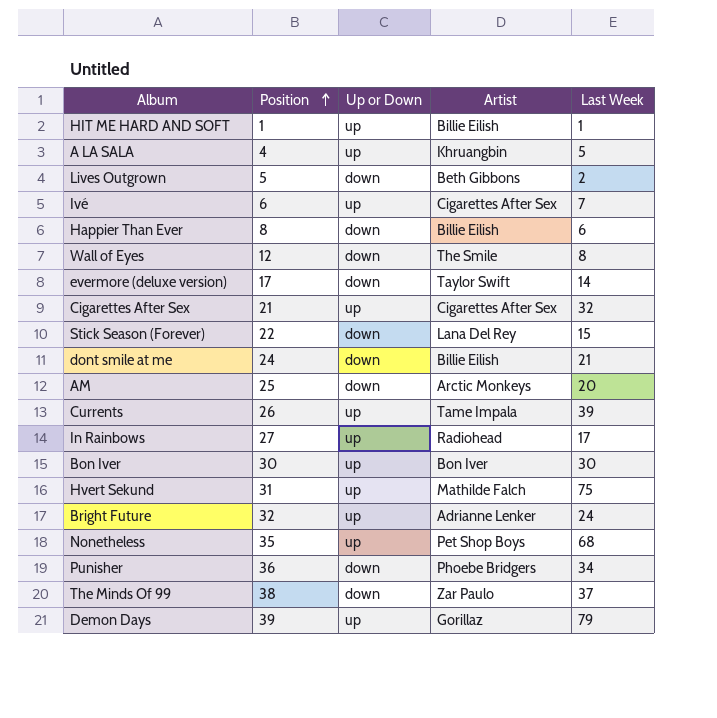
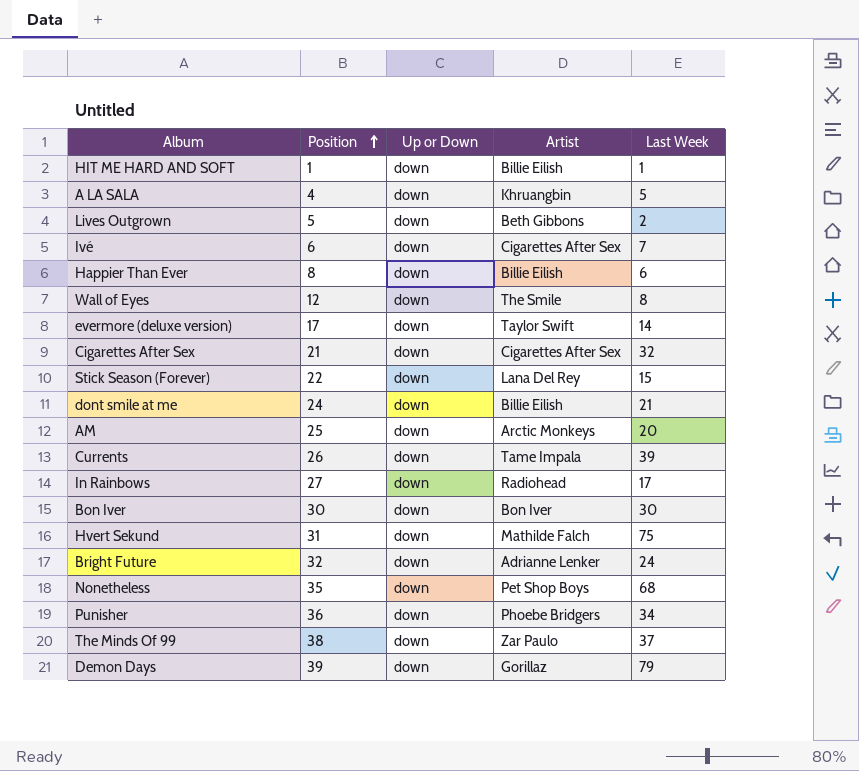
HIT ME HARD AND SOFT | Up or Down: up -> down
A LA SALA | Up or Down: up -> down
Ivé | Up or Down: up -> down
Cigarettes After Sex | Up or Down: up -> down
Currents | Up or Down: up -> down
In Rainbows | Up or Down: up -> down
Bon Iver | Up or Down: up -> down
Hvert Sekund | Up or Down: up -> down
Bright Future | Up or Down: up -> down
Nonetheless | Up or Down: up -> down
Demon Days | Up or Down: up -> down

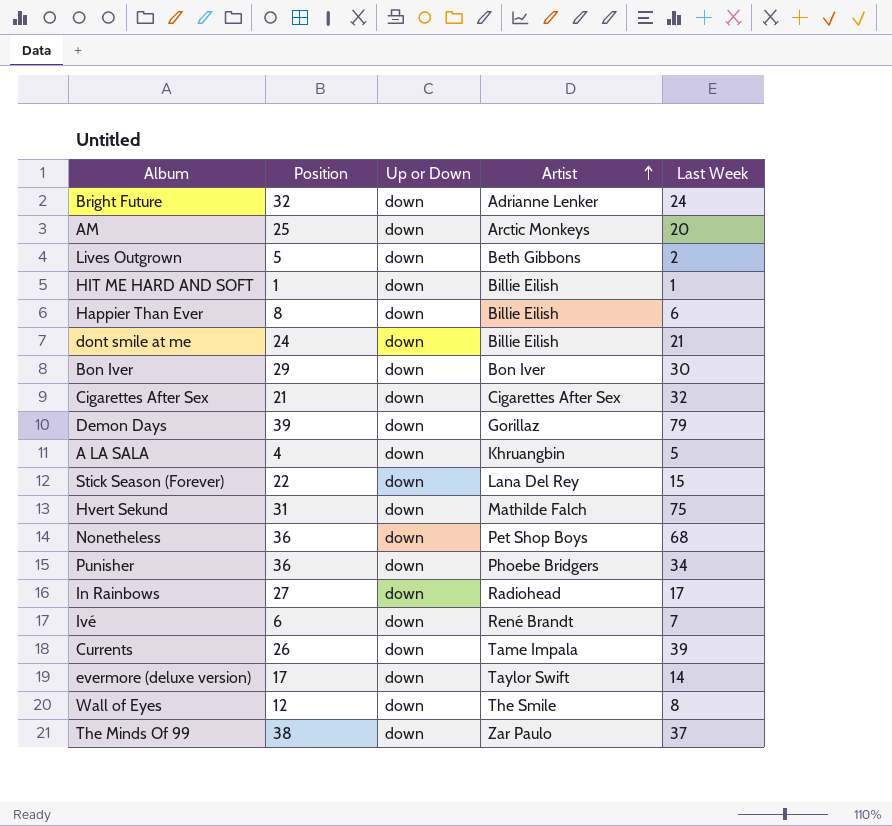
row order: Position ascending -> Artist ascending
Bon Iver | Position: 30 -> 29
Nonetheless | Position: 35 -> 36
Ivé | Artist: Cigarettes After Sex -> René Brandt

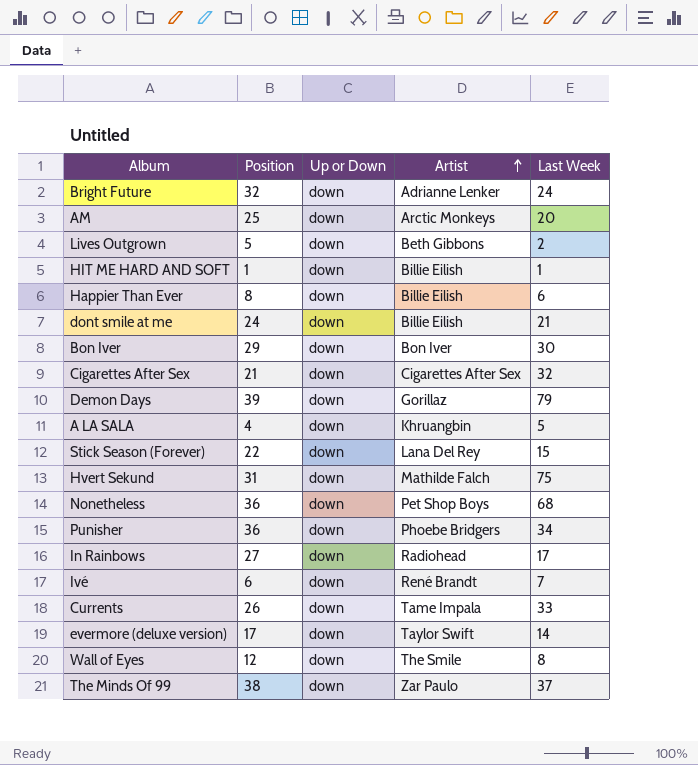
Currents | Last Week: 39 -> 33

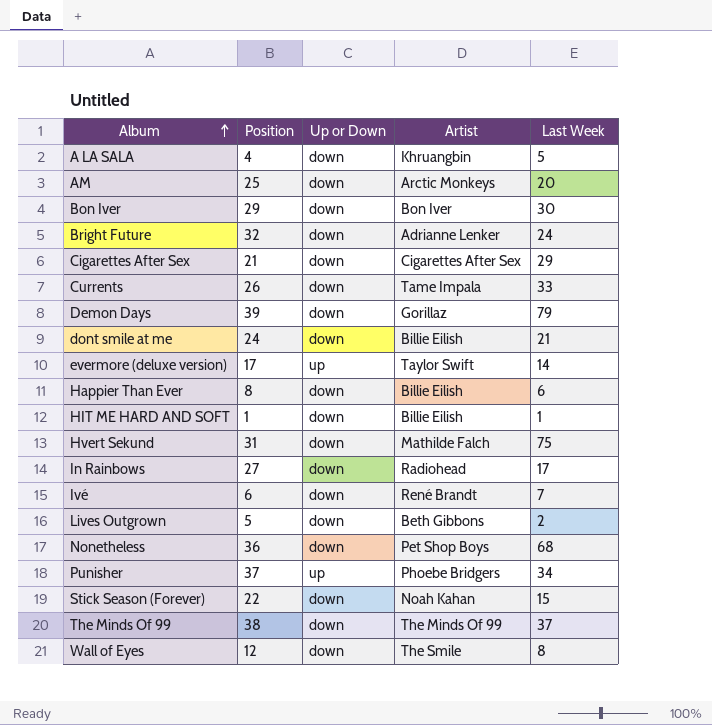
row order: Artist ascending -> Album ascending
Cigarettes After Sex | Last Week: 32 -> 29
evermore (deluxe version) | Up or Down: down -> up
Punisher | Position: 36 -> 37
Punisher | Up or Down: down -> up
Stick Season (Forever) | Artist: Lana Del Rey -> Noah Kahan
The Minds Of 99 | Artist: Zar Paulo -> The Minds Of 99

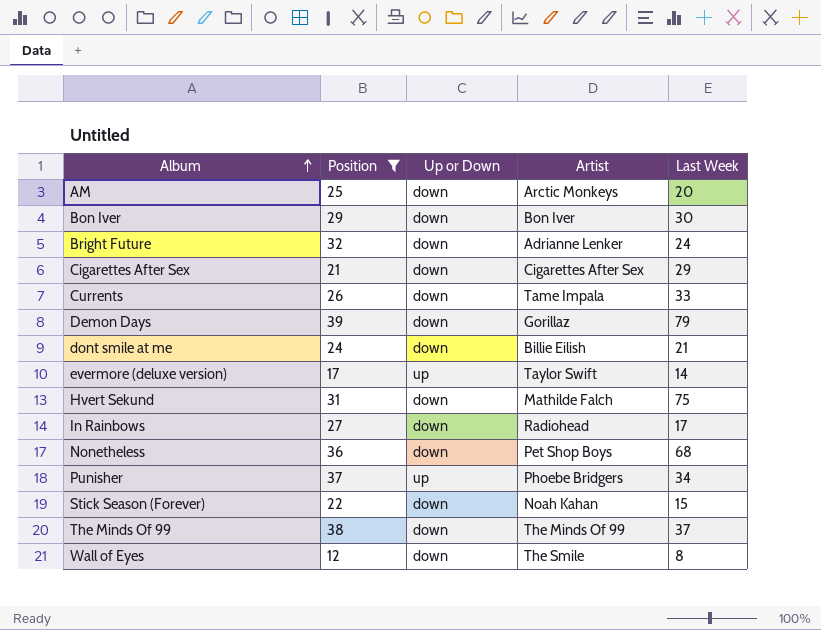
filter: none -> Position >= 12

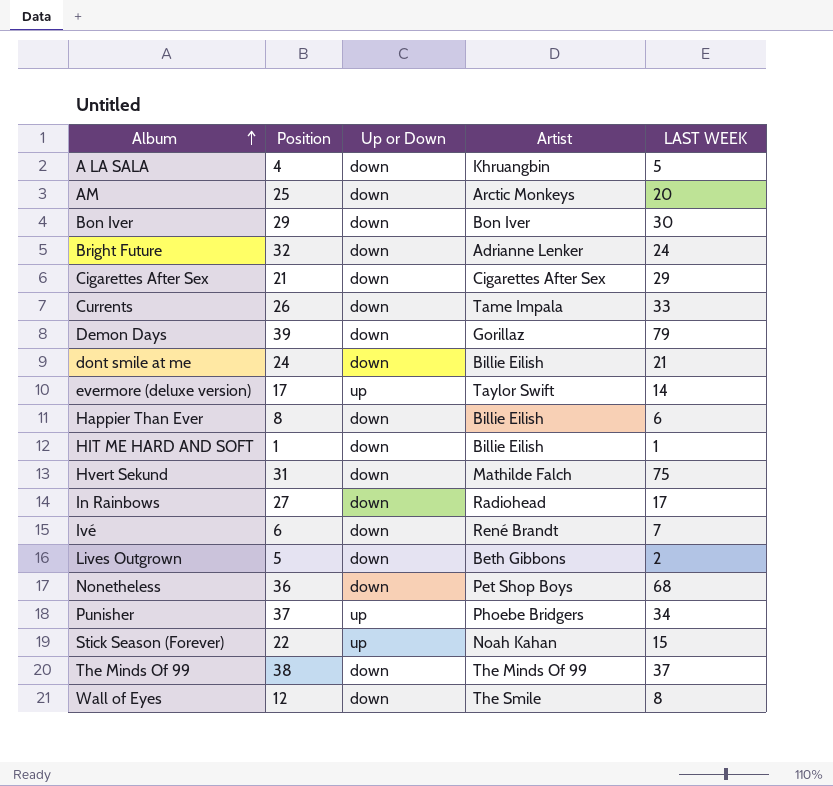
filter: Position >= 12 -> none
column name: Last Week -> LAST WEEK
Stick Season (Forever) | Up or Down: down -> up

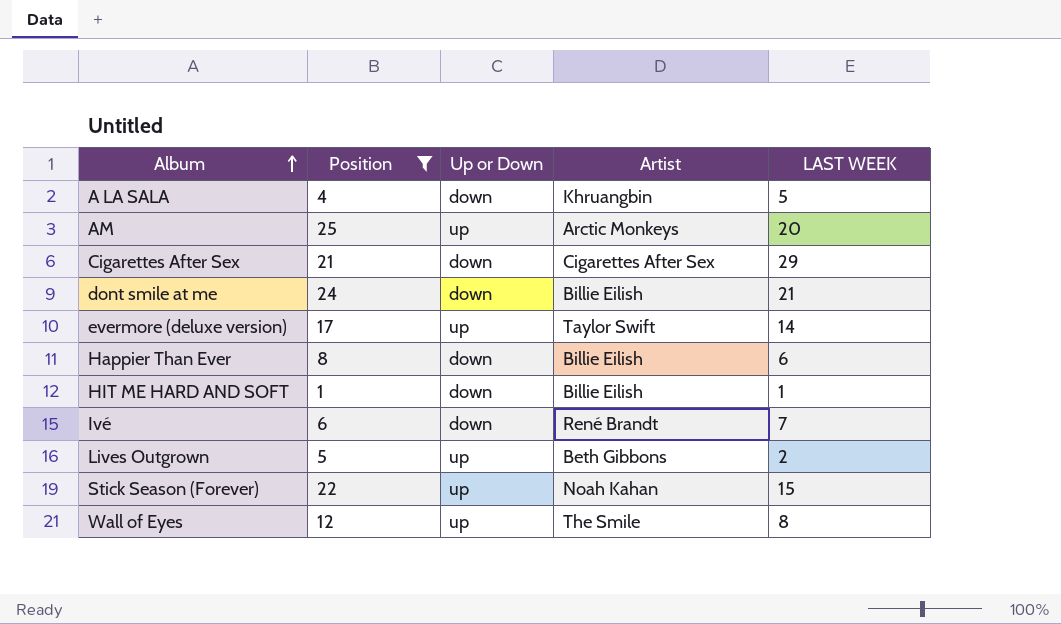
filter: none -> Position <= 25
AM | Up or Down: down -> up
Lives Outgrown | Up or Down: down -> up
Wall of Eyes | Up or Down: down -> up

